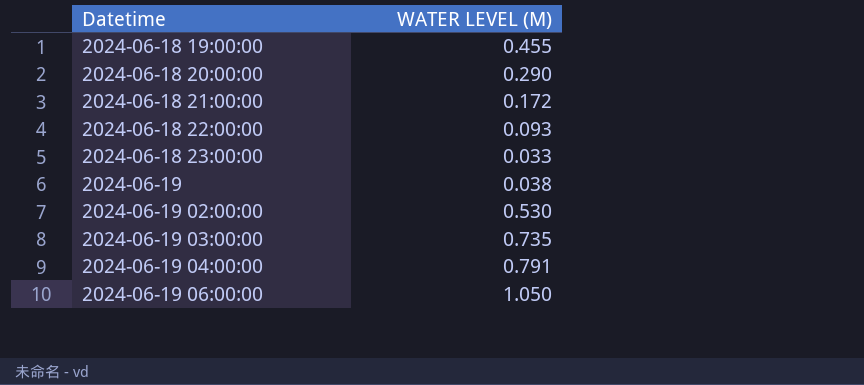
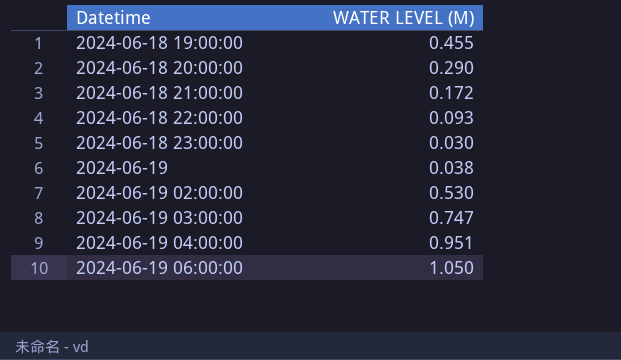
2024-06-18 23:00:00 | WATER LEVEL (M): 0.033 -> 0.030
2024-06-19 03:00:00 | WATER LEVEL (M): 0.735 -> 0.747
2024-06-19 04:00:00 | WATER LEVEL (M): 0.791 -> 0.951

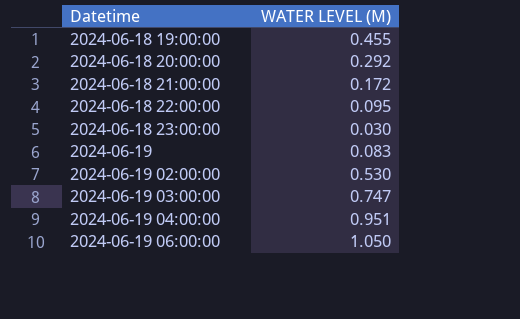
2024-06-18 20:00:00 | WATER LEVEL (M): 0.290 -> 0.292
2024-06-18 22:00:00 | WATER LEVEL (M): 0.093 -> 0.095
2024-06-19 | WATER LEVEL (M): 0.038 -> 0.083

